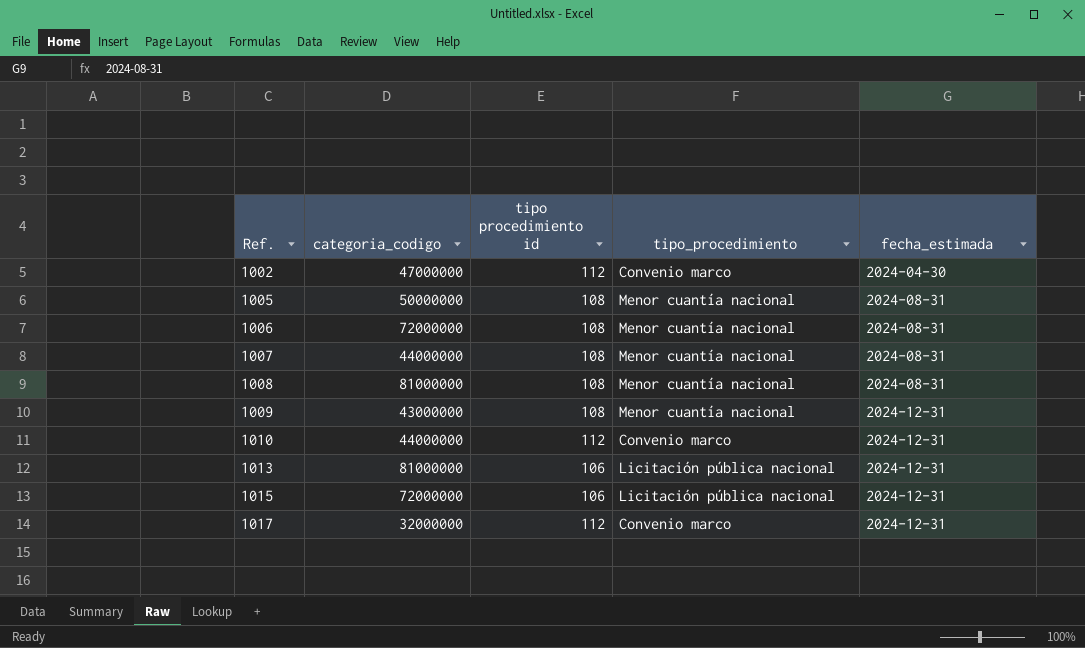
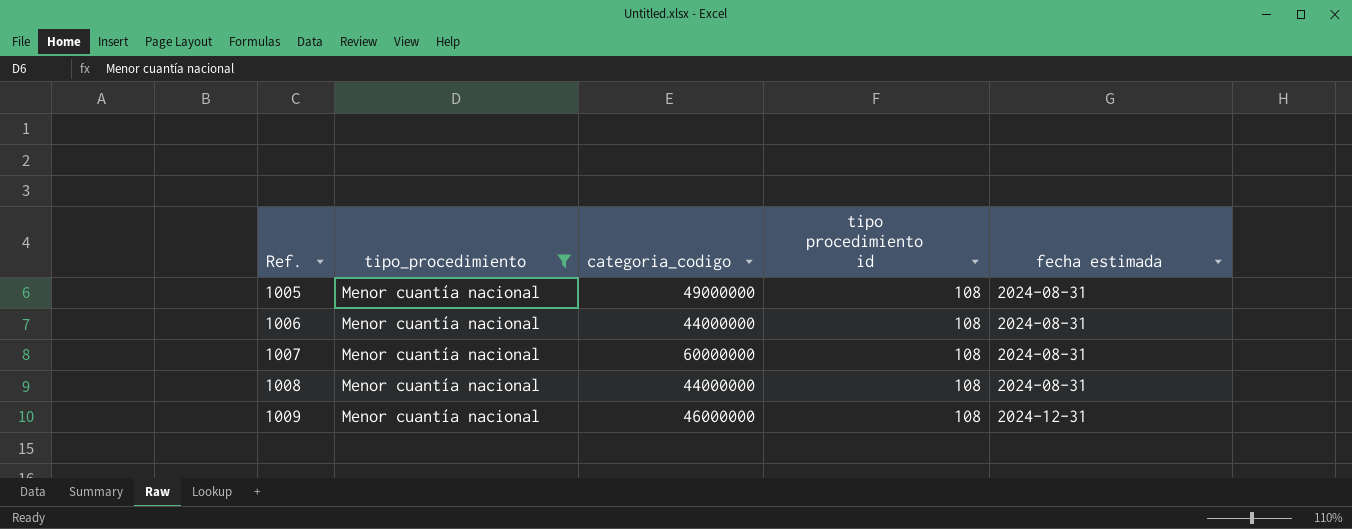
filter: none -> tipo_procedimiento = Menor cuantía nacional
column tipo_procedimiento | position: 4 -> 2
column name: fecha_estimada -> fecha estimada
1005 | categoria_codigo: 50000000 -> 49000000
1006 | categoria_codigo: 72000000 -> 44000000
1007 | categoria_codigo: 44000000 -> 60000000
1008 | categoria_codigo: 81000000 -> 44000000
1009 | categoria_codigo: 43000000 -> 46000000

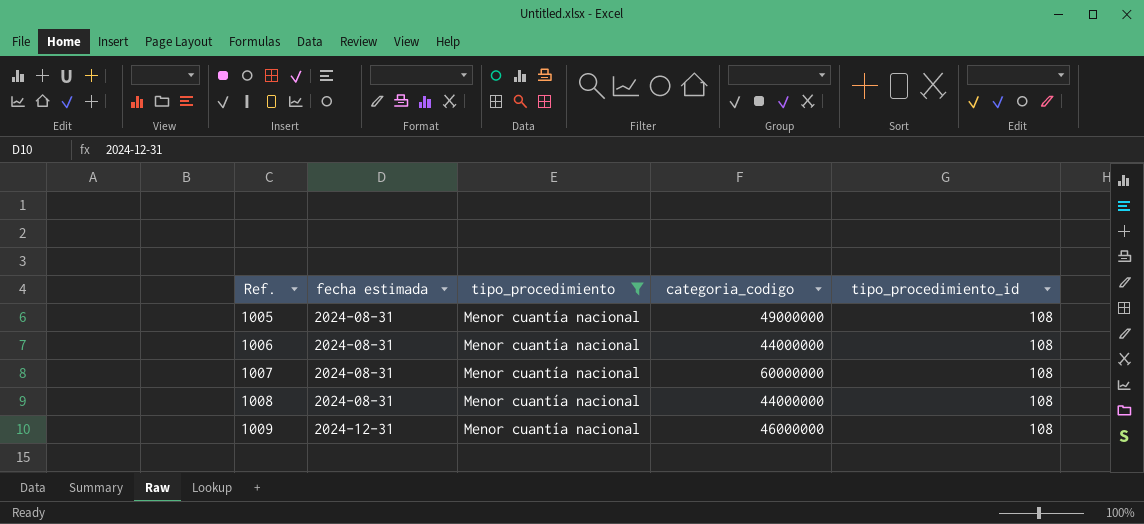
column fecha estimada | position: 5 -> 2
column name: tipo procedimiento id -> tipo_procedimiento_id

